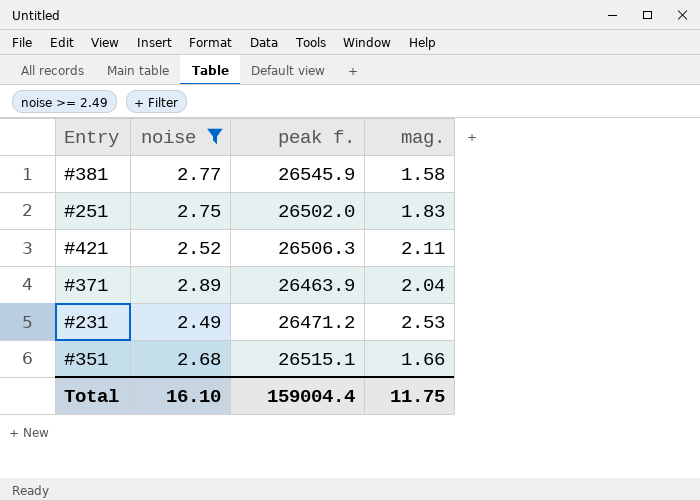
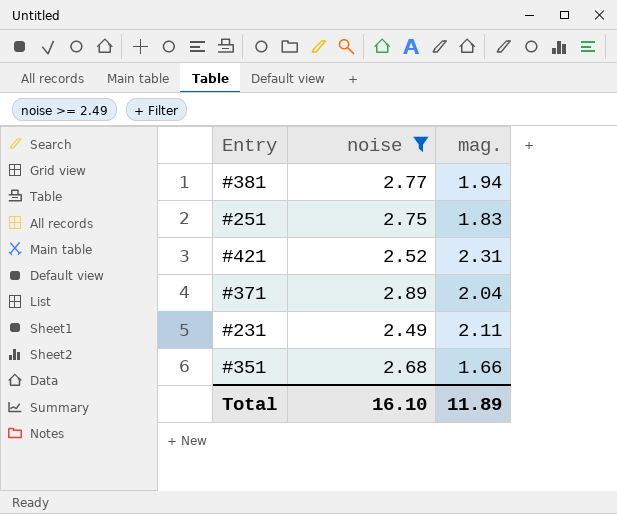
column peak f. | position: 3 -> none
#381 | mag.: 1.58 -> 1.94
#421 | mag.: 2.11 -> 2.31
#231 | mag.: 2.53 -> 2.11
Total | mag.: 11.75 -> 11.89

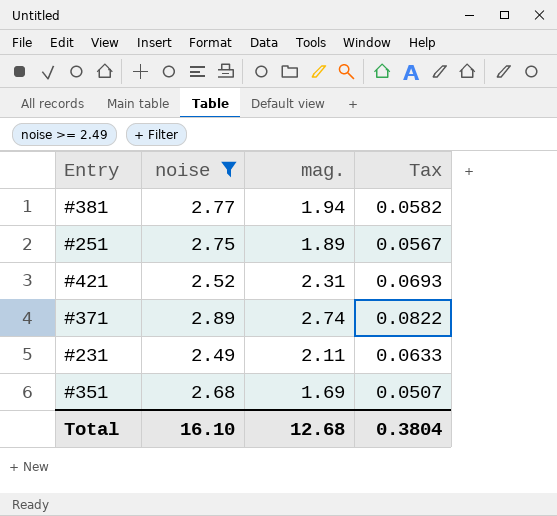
column Tax | formula: none -> [mag.] * 0.03
#251 | mag.: 1.83 -> 1.89
#371 | mag.: 2.04 -> 2.74
#351 | mag.: 1.66 -> 1.69
Total | mag.: 11.89 -> 12.68

